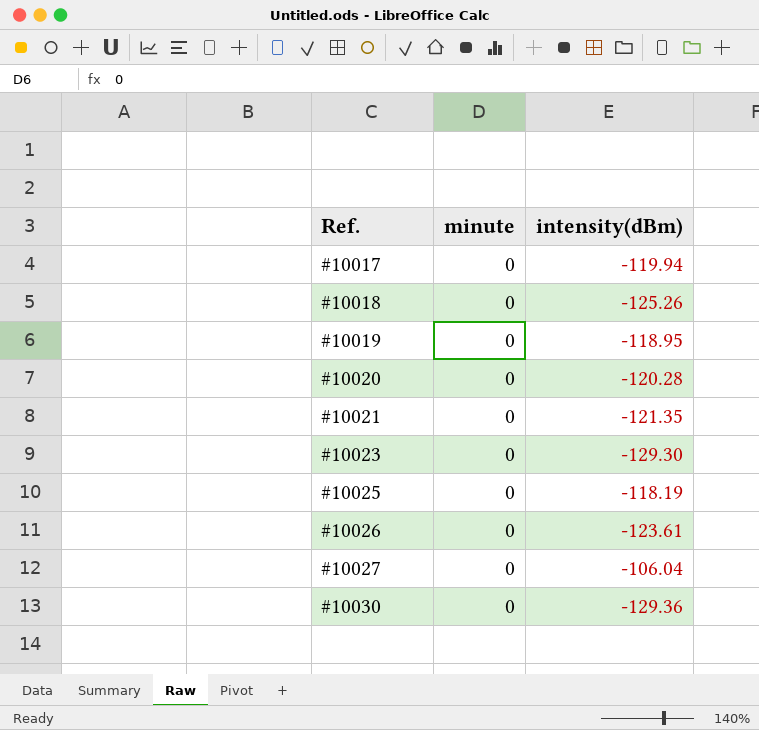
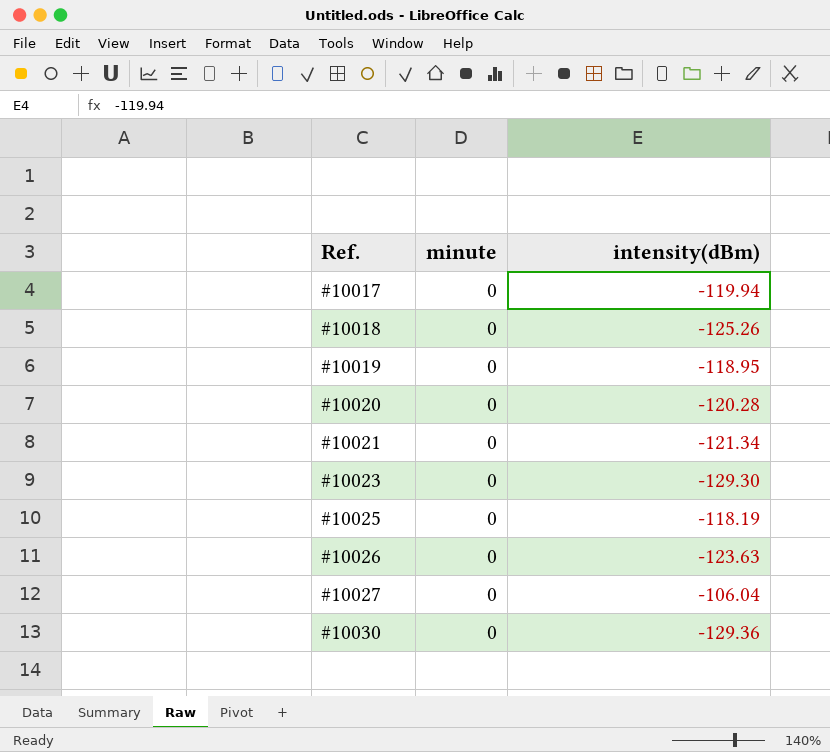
#10021 | intensity(dBm): -121.35 -> -121.34
#10026 | intensity(dBm): -123.61 -> -123.63

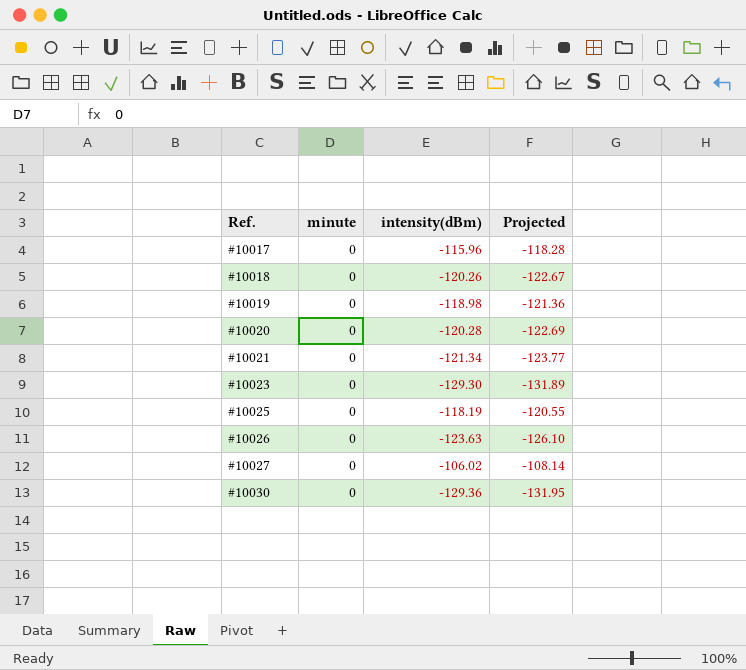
column Projected | formula: none -> [intensity(dBm)] * 1.02
#10017 | intensity(dBm): -119.94 -> -115.96
#10018 | intensity(dBm): -125.26 -> -120.26
#10019 | intensity(dBm): -118.95 -> -118.98
#10027 | intensity(dBm): -106.04 -> -106.02

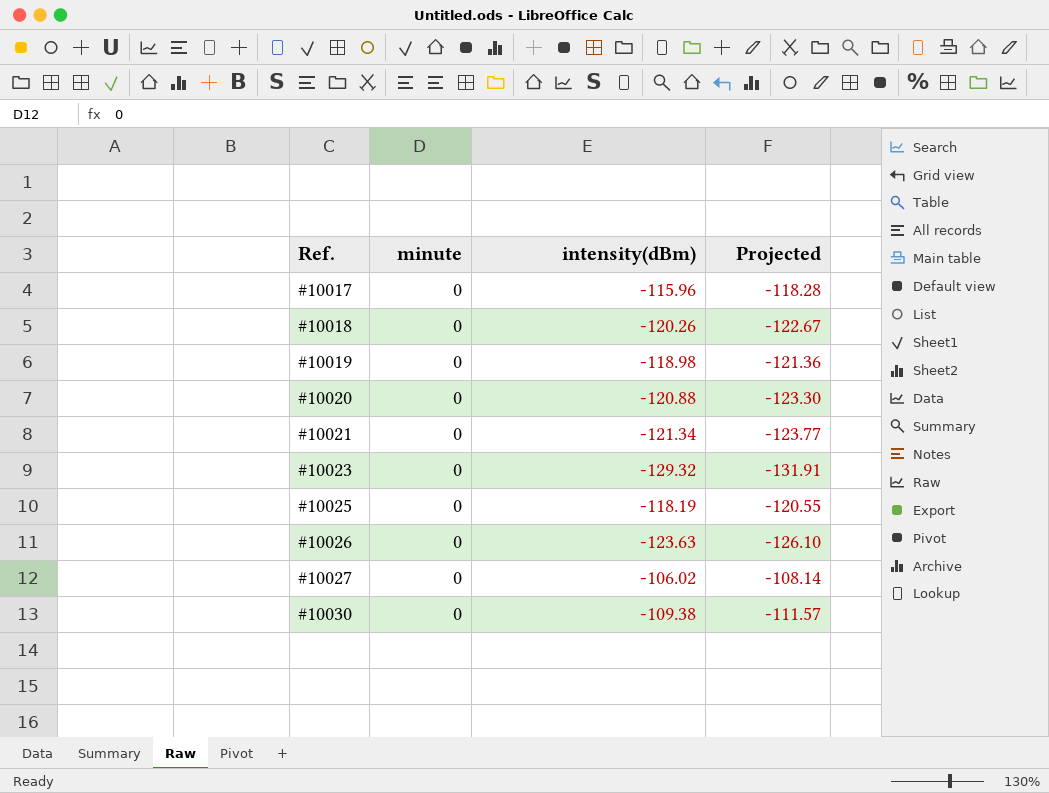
#10020 | intensity(dBm): -120.28 -> -120.88
#10020 | Projected: -122.69 -> -123.30
#10023 | intensity(dBm): -129.30 -> -129.32
#10023 | Projected: -131.89 -> -131.91
#10030 | intensity(dBm): -129.36 -> -109.38
#10030 | Projected: -131.95 -> -111.57

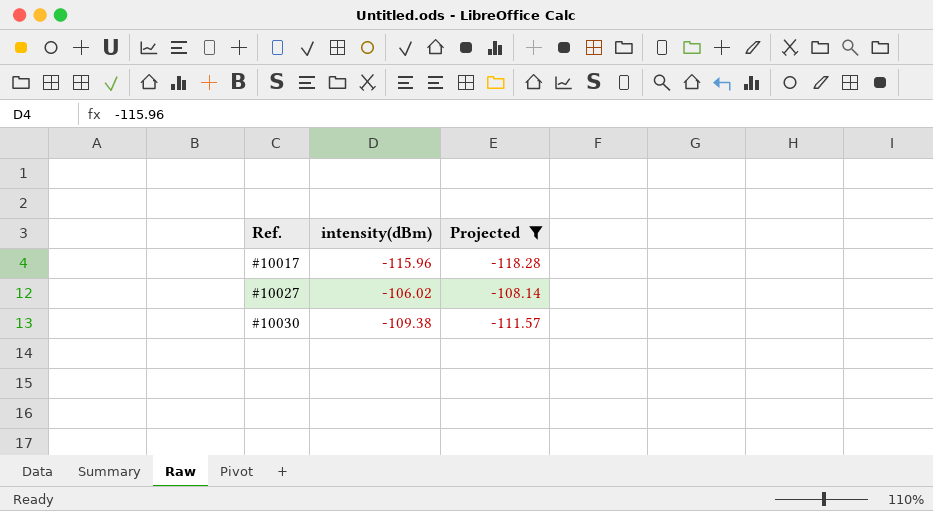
filter: none -> Projected >= -118.28
column minute | position: 2 -> none

